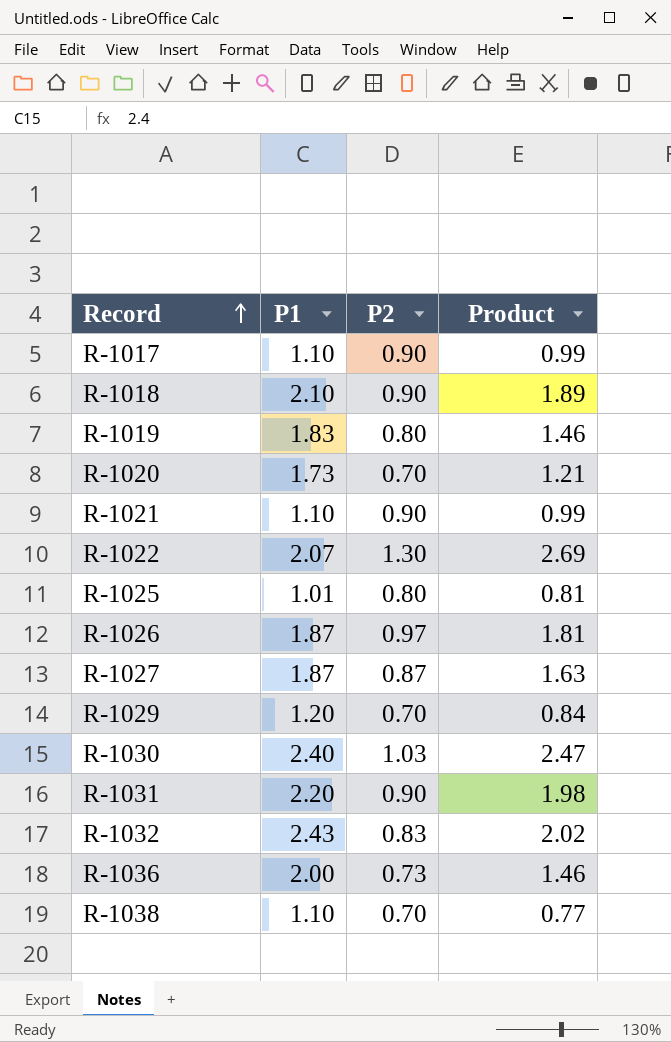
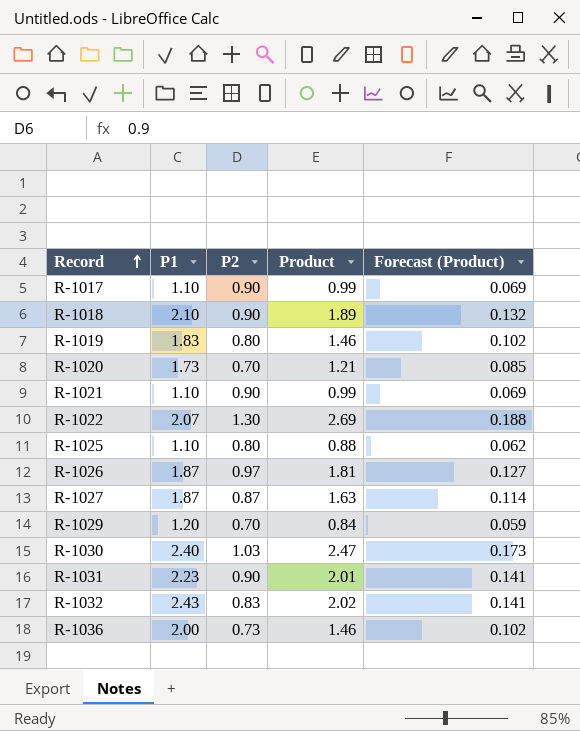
column Forecast (Product) | formula: none -> [Product] * 0.07
row R-1038: 1.10 | 0.70 | 0.77 -> none
R-1025 | P1: 1.01 -> 1.10
R-1025 | Product: 0.81 -> 0.88
R-1031 | P1: 2.20 -> 2.23
R-1031 | Product: 1.98 -> 2.01

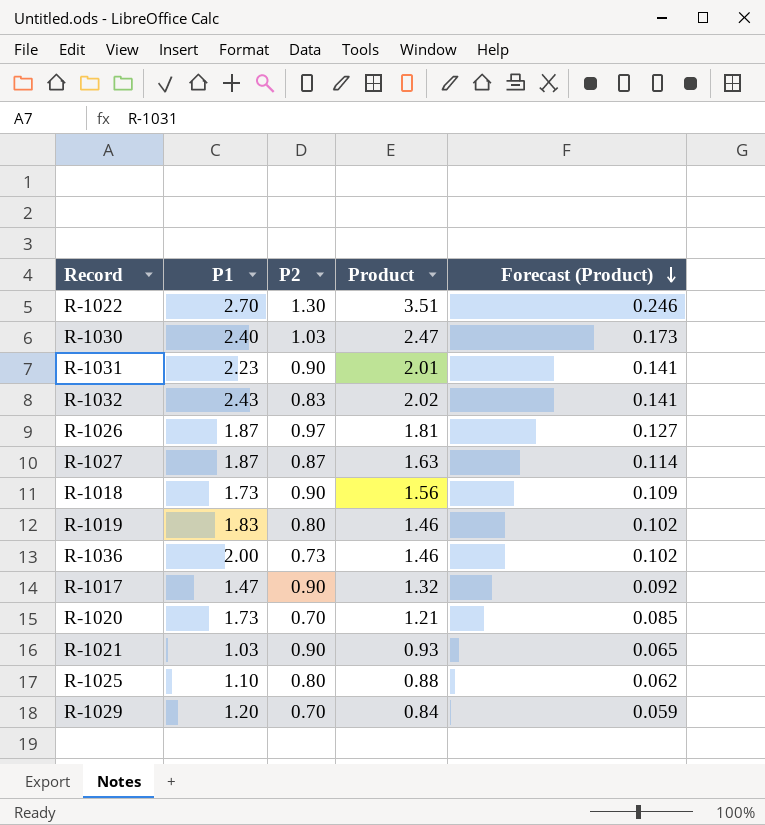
row order: Record ascending -> Forecast (Product) descending
R-1022 | P1: 2.07 -> 2.70
R-1022 | Product: 2.69 -> 3.51
R-1022 | Forecast (Product): 0.188 -> 0.246
R-1018 | P1: 2.10 -> 1.73
R-1018 | Product: 1.89 -> 1.56
R-1018 | Forecast (Product): 0.132 -> 0.109
R-1017 | P1: 1.10 -> 1.47
R-1017 | Product: 0.99 -> 1.32
R-1017 | Forecast (Product): 0.069 -> 0.092
R-1021 | P1: 1.10 -> 1.03
R-1021 | Product: 0.99 -> 0.93
R-1021 | Forecast (Product): 0.069 -> 0.065

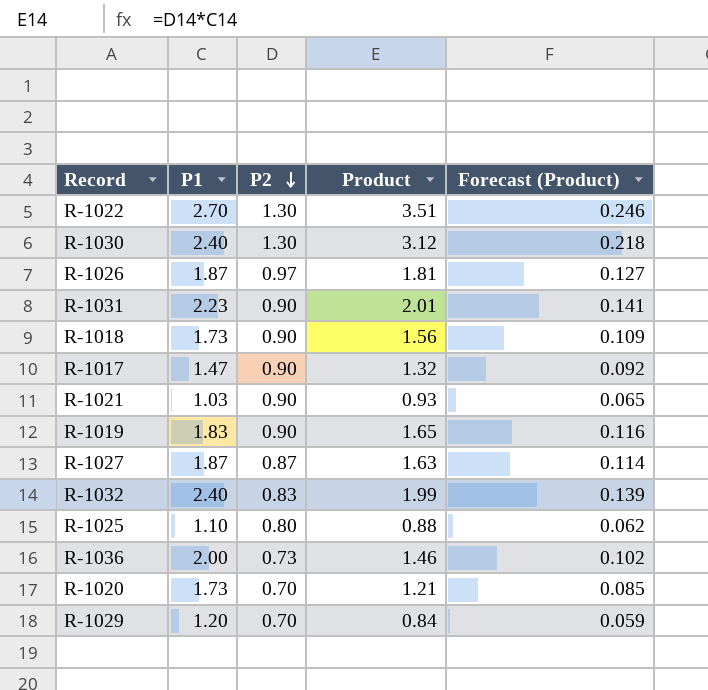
row order: Forecast (Product) descending -> P2 descending
R-1030 | P2: 1.03 -> 1.30
R-1030 | Product: 2.47 -> 3.12
R-1030 | Forecast (Product): 0.173 -> 0.218
R-1019 | P2: 0.80 -> 0.90
R-1019 | Product: 1.46 -> 1.65
R-1019 | Forecast (Product): 0.102 -> 0.116
R-1032 | P1: 2.43 -> 2.40
R-1032 | Product: 2.02 -> 1.99
R-1032 | Forecast (Product): 0.141 -> 0.139

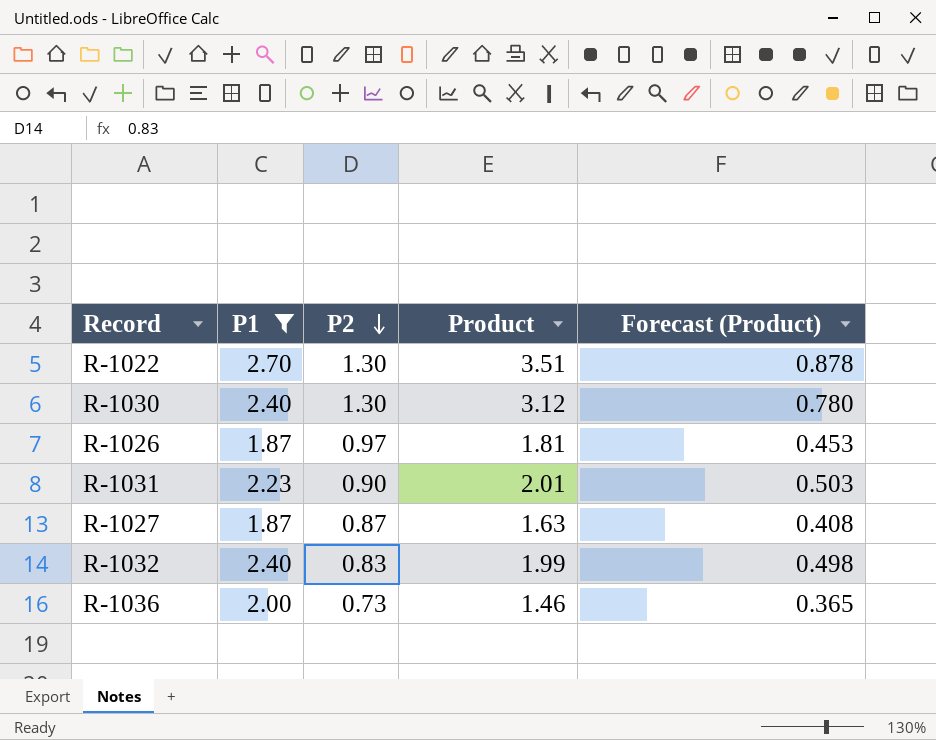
filter: none -> P1 >= 1.87
column Forecast (Product) | formula: [Product] * 0.07 -> [Product] * 0.25

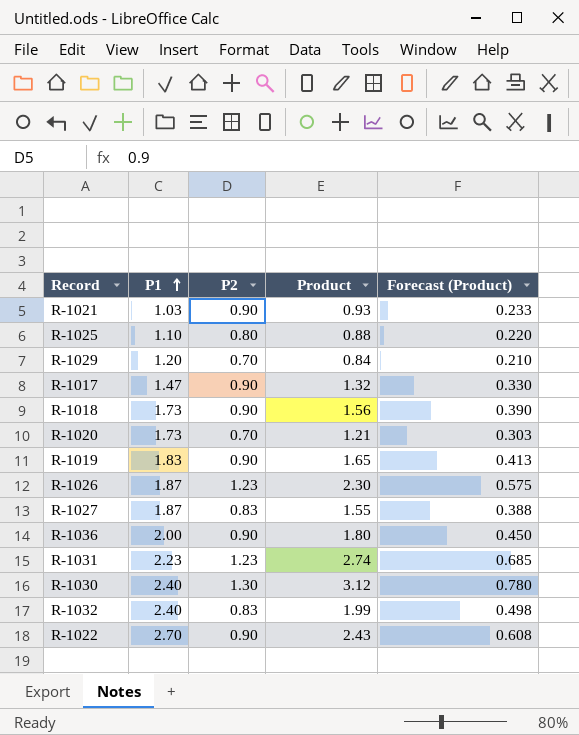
filter: P1 >= 1.87 -> none
row order: P2 descending -> P1 ascending
R-1026 | P2: 0.97 -> 1.23
R-1026 | Product: 1.81 -> 2.30
R-1026 | Forecast (Product): 0.453 -> 0.575
R-1027 | P2: 0.87 -> 0.83
R-1027 | Product: 1.63 -> 1.55
R-1027 | Forecast (Product): 0.408 -> 0.388
R-1036 | P2: 0.73 -> 0.90
R-1036 | Product: 1.46 -> 1.80
R-1036 | Forecast (Product): 0.365 -> 0.450
R-1031 | P2: 0.90 -> 1.23
R-1031 | Product: 2.01 -> 2.74
R-1031 | Forecast (Product): 0.503 -> 0.685
R-1022 | P2: 1.30 -> 0.90
R-1022 | Product: 3.51 -> 2.43
R-1022 | Forecast (Product): 0.878 -> 0.608

